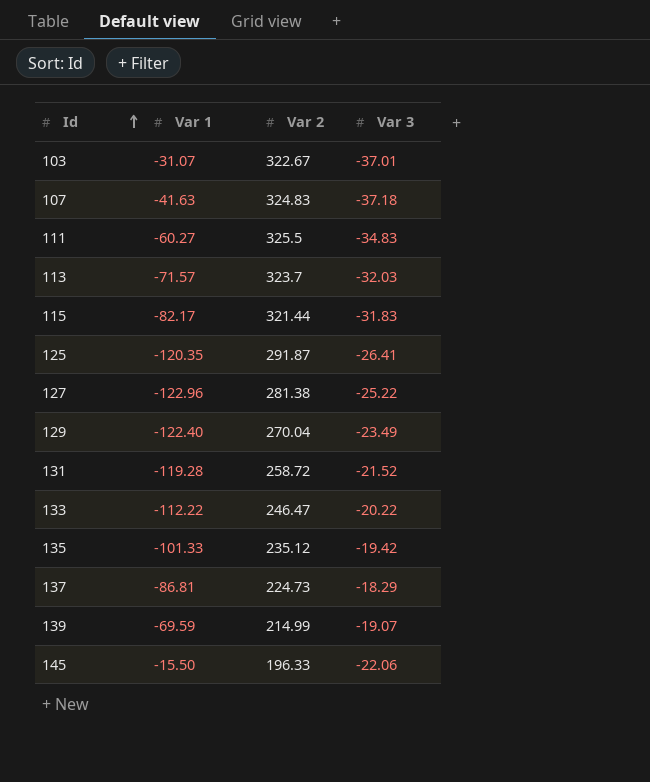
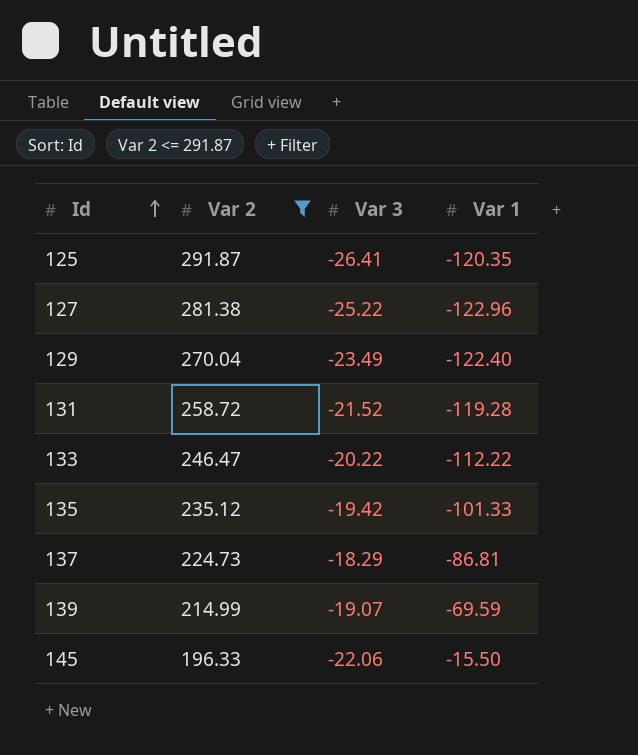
filter: none -> Var 2 <= 291.87
column Var 1 | position: 2 -> 4

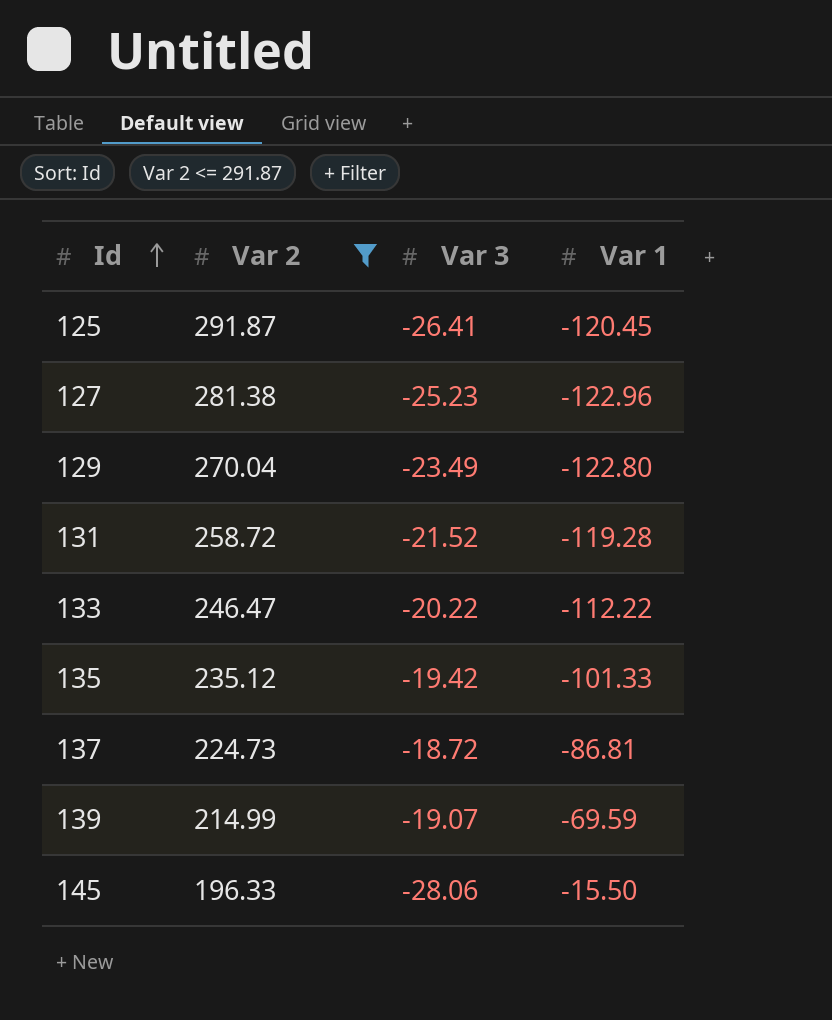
125 | Var 1: -120.35 -> -120.45
127 | Var 3: -25.22 -> -25.23
129 | Var 1: -122.40 -> -122.80
137 | Var 3: -18.29 -> -18.72
145 | Var 3: -22.06 -> -28.06

